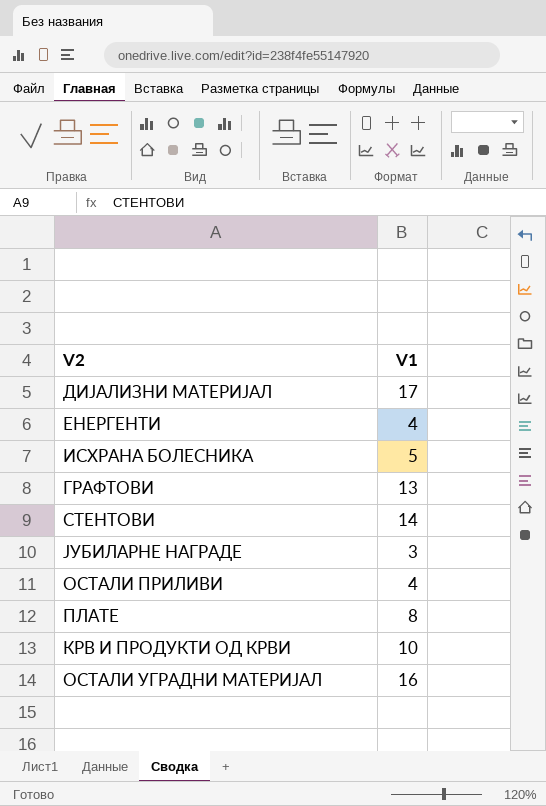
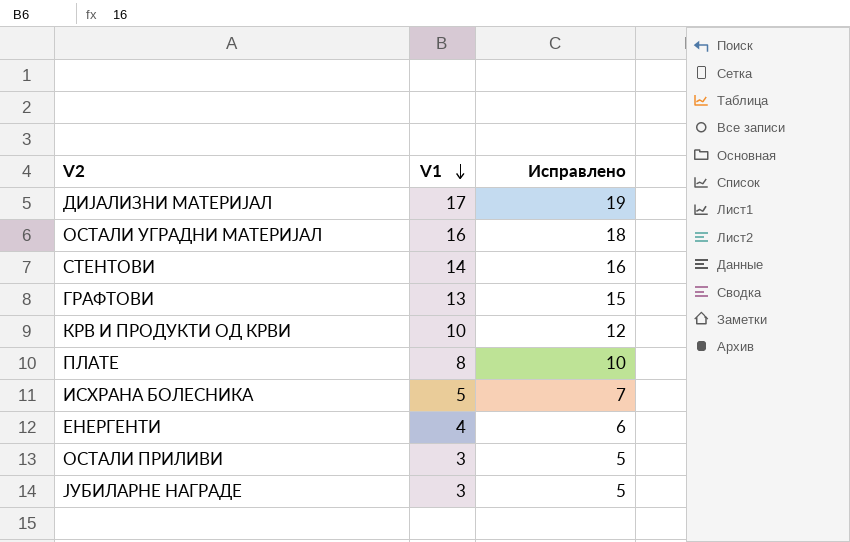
row order: none -> V1 descending
column Исправлено | formula: none -> [V1] + 2
ОСТАЛИ ПРИЛИВИ | V1: 4 -> 3

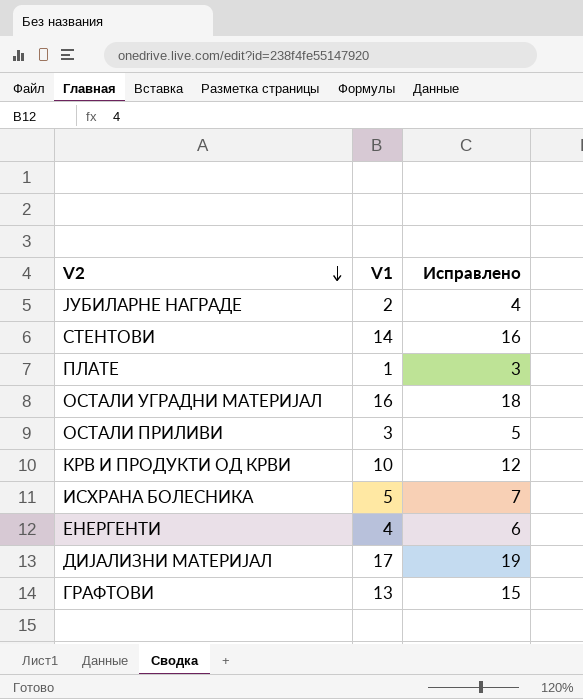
row order: V1 descending -> V2 descending
ЈУБИЛАРНЕ НАГРАДЕ | V1: 3 -> 2
ЈУБИЛАРНЕ НАГРАДЕ | Исправлено: 5 -> 4
ПЛАТЕ | V1: 8 -> 1
ПЛАТЕ | Исправлено: 10 -> 3

